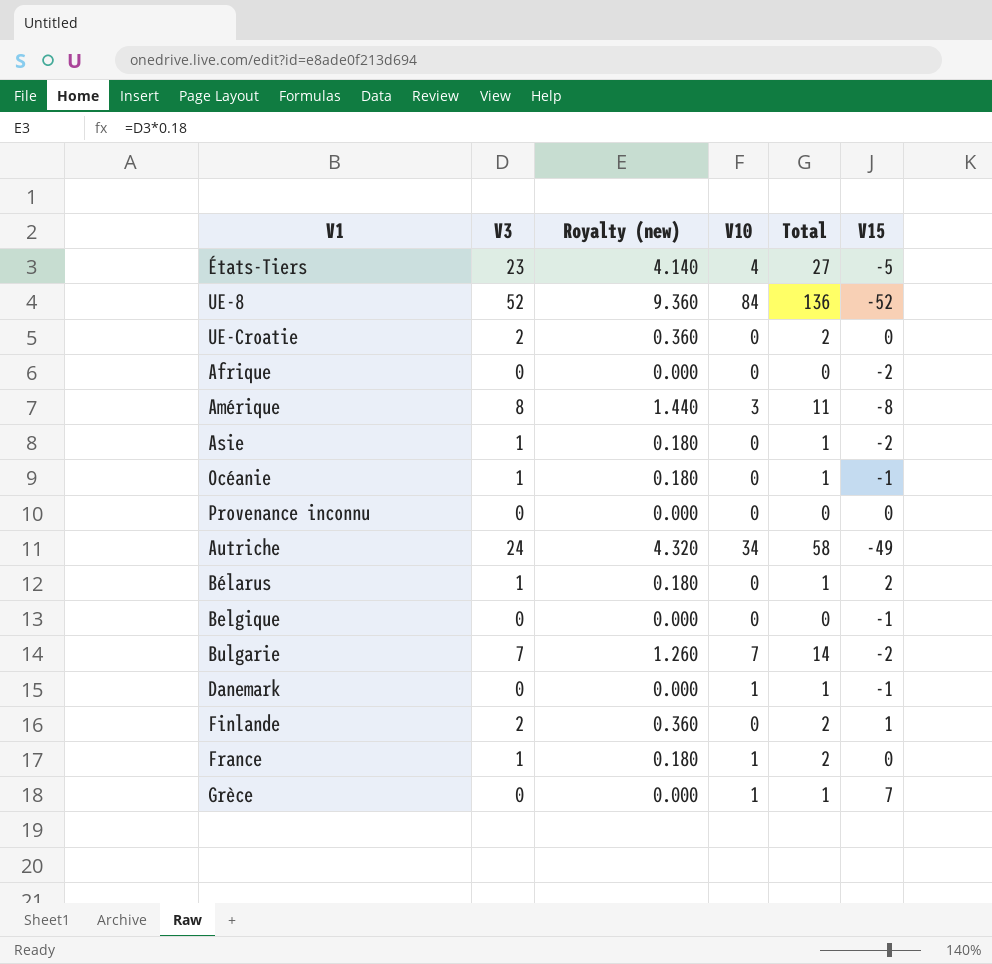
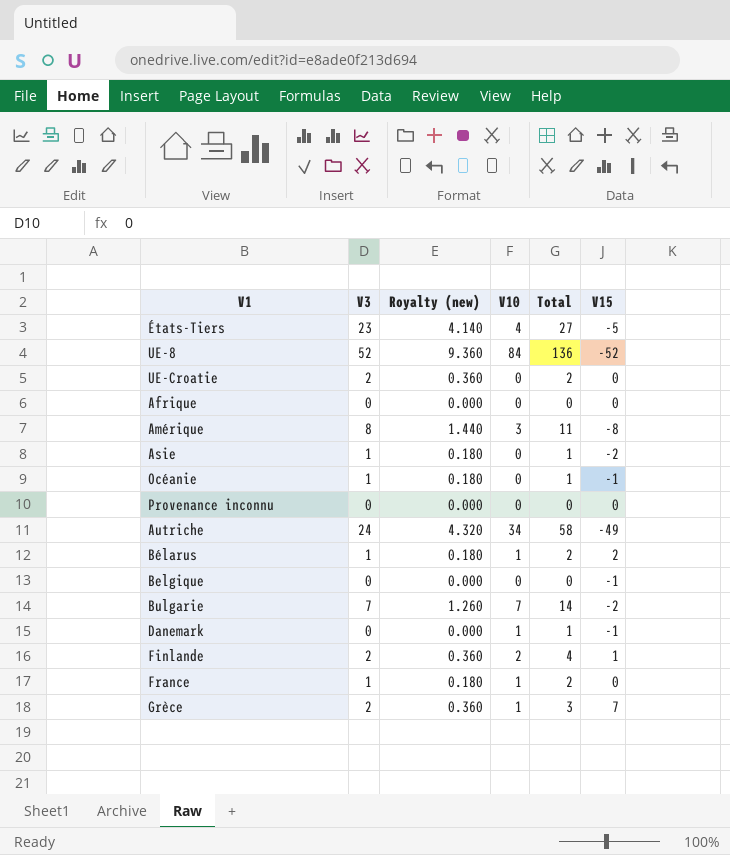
Afrique | V15: -2 -> 0
Bélarus | V10: 0 -> 1
Bélarus | Total: 1 -> 2
Finlande | V10: 0 -> 2
Finlande | Total: 2 -> 4
Grèce | V3: 0 -> 2
Grèce | Royalty (new): 0.000 -> 0.360
Grèce | Total: 1 -> 3

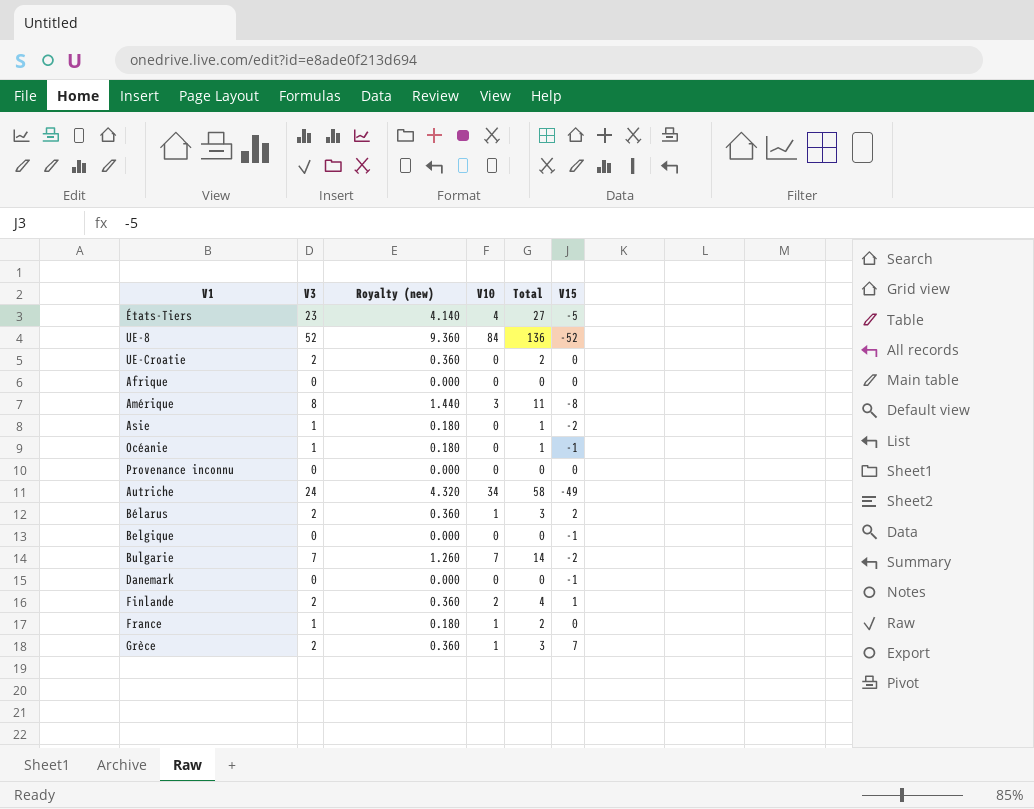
Bélarus | V3: 1 -> 2
Bélarus | Royalty (new): 0.180 -> 0.360
Bélarus | Total: 2 -> 3
Danemark | V10: 1 -> 0
Danemark | Total: 1 -> 0

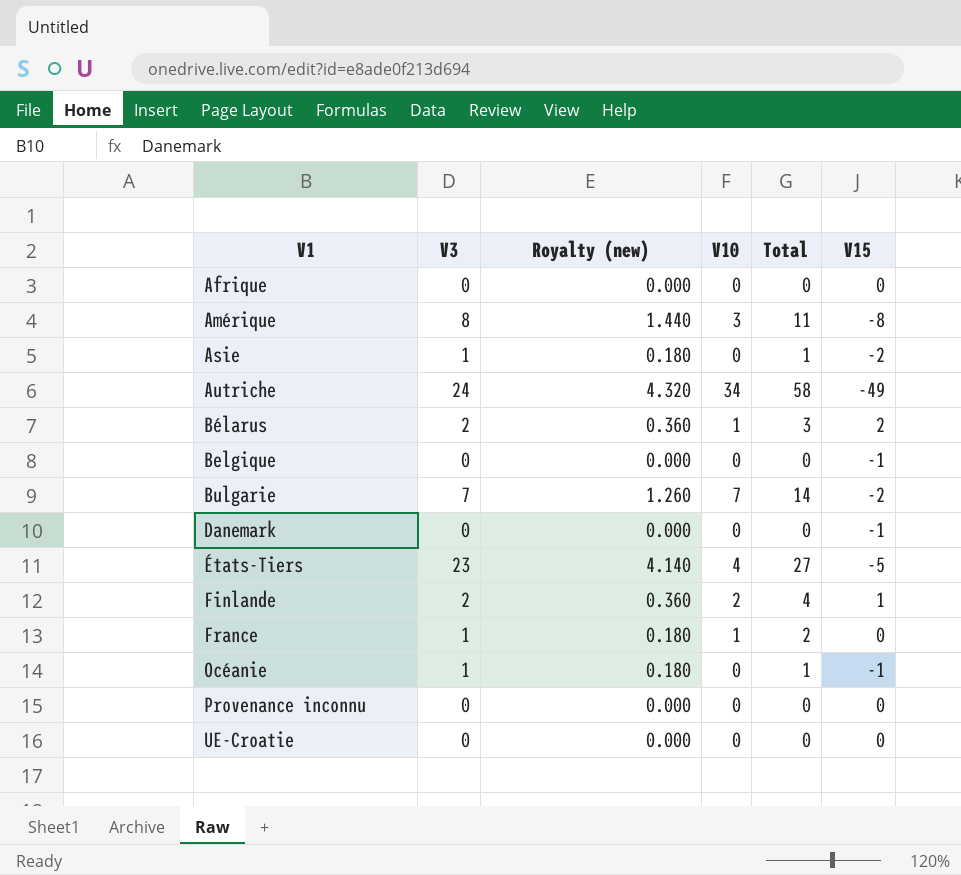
row order: none -> V1 ascending
row UE-8: 52 | 9.360 | 84 | 136 | -52 -> none
row Grèce: 2 | 0.360 | 1 | 3 | 7 -> none
UE-Croatie | V3: 2 -> 0
UE-Croatie | Royalty (new): 0.360 -> 0.000
UE-Croatie | Total: 2 -> 0

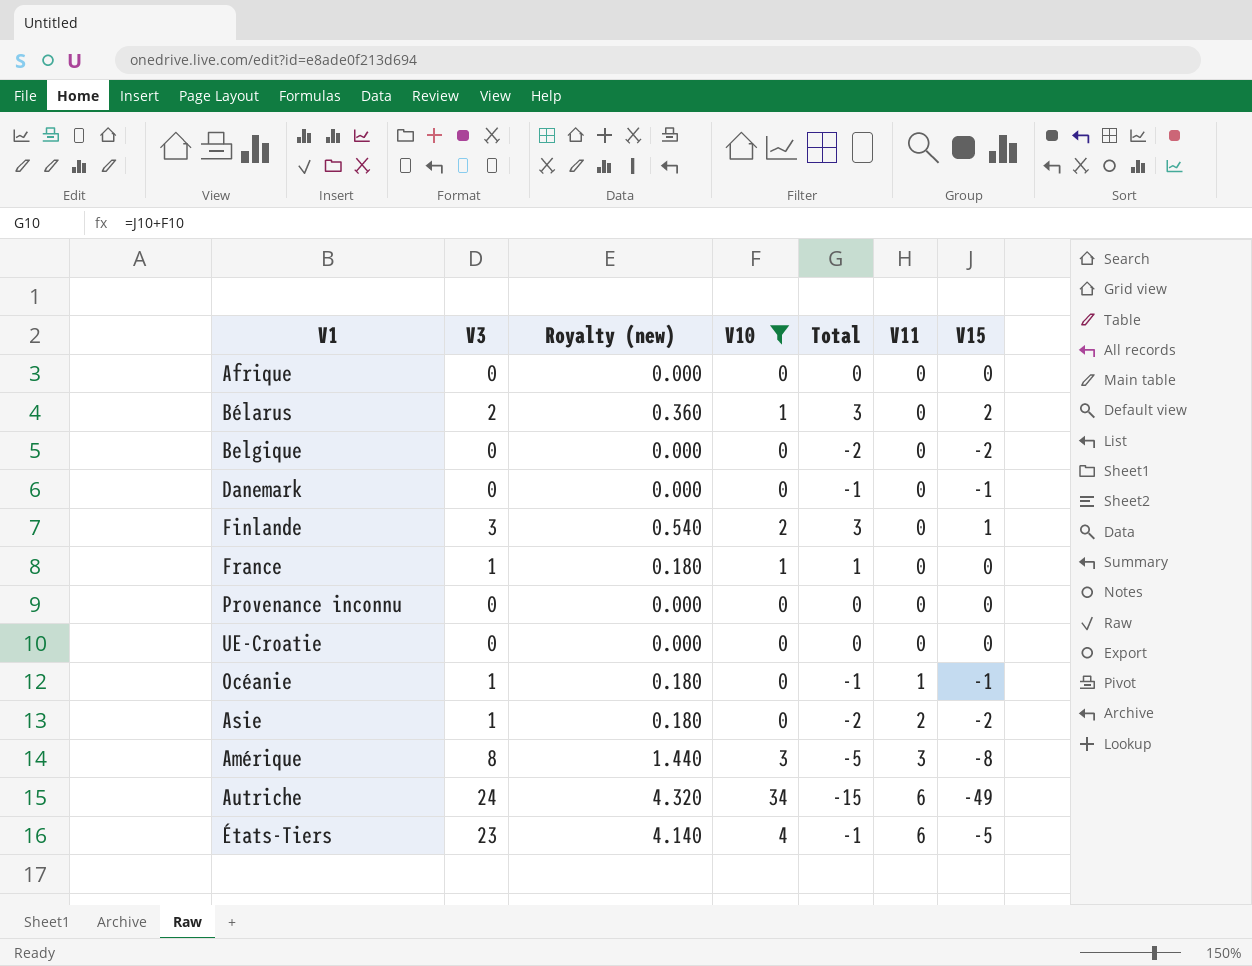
filter: none -> V10 != 7
row order: V1 ascending -> V11 ascending
column Total | formula: [V3] + [V10] -> [V10] + [V15]
column V11 | position: none -> 6
Belgique | V15: -1 -> -2
Finlande | V3: 2 -> 3
Finlande | Royalty (new): 0.360 -> 0.540

